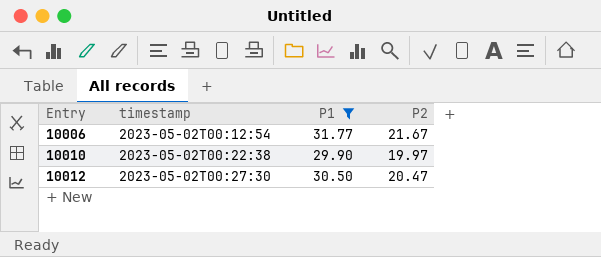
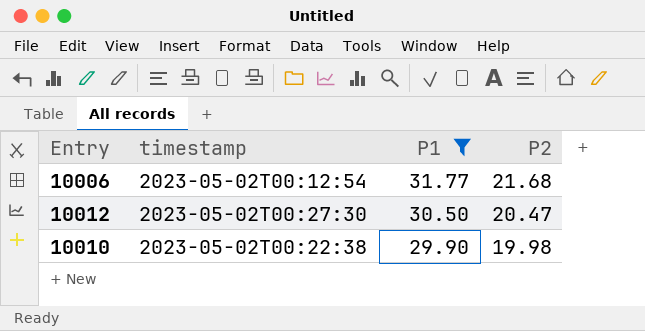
row order: Entry ascending -> P1 descending
10006 | P2: 21.67 -> 21.68
10010 | P2: 19.97 -> 19.98

